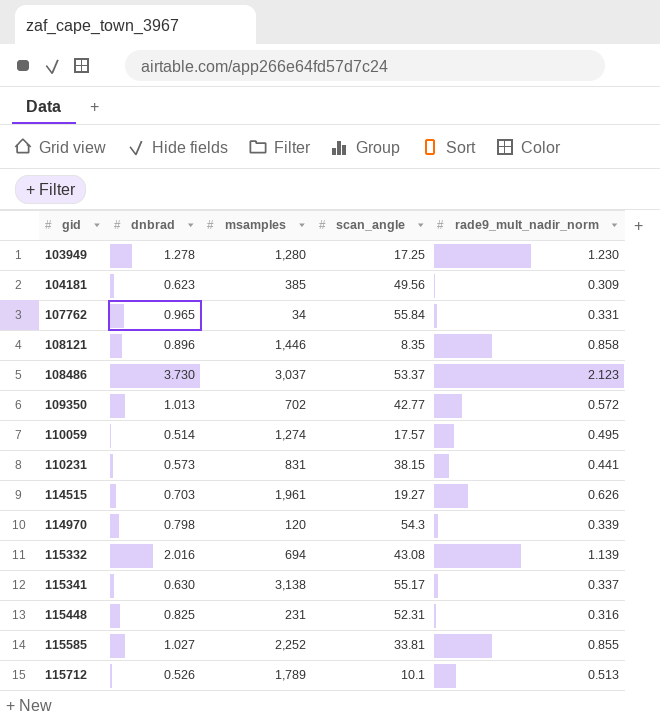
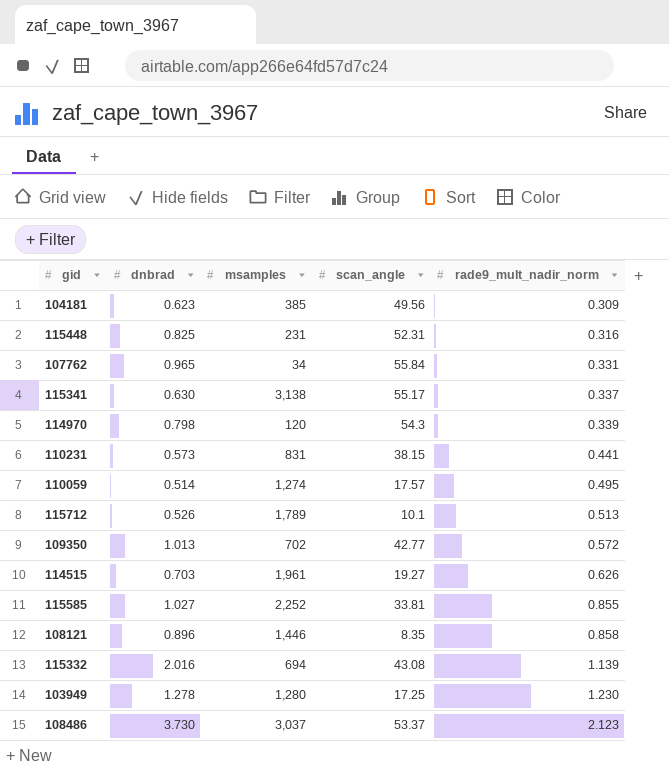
row order: gid ascending -> rade9_mult_nadir_norm ascending

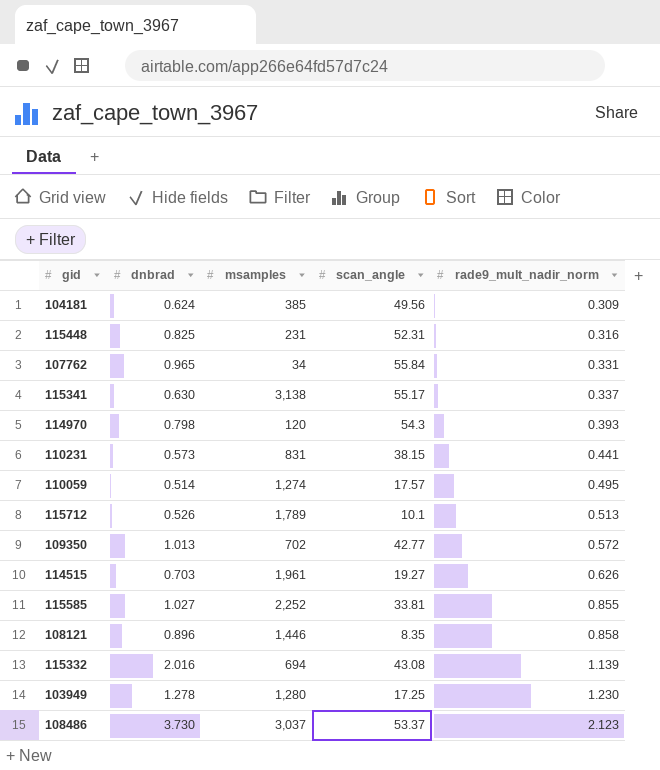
104181 | dnbrad: 0.623 -> 0.624
114970 | rade9_mult_nadir_norm: 0.339 -> 0.393

